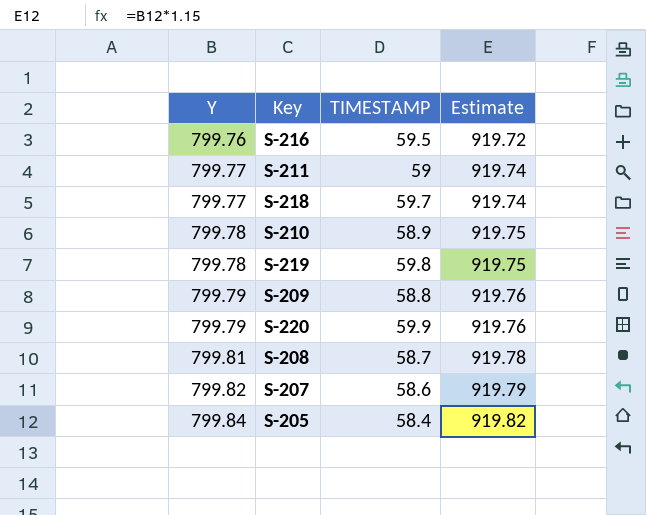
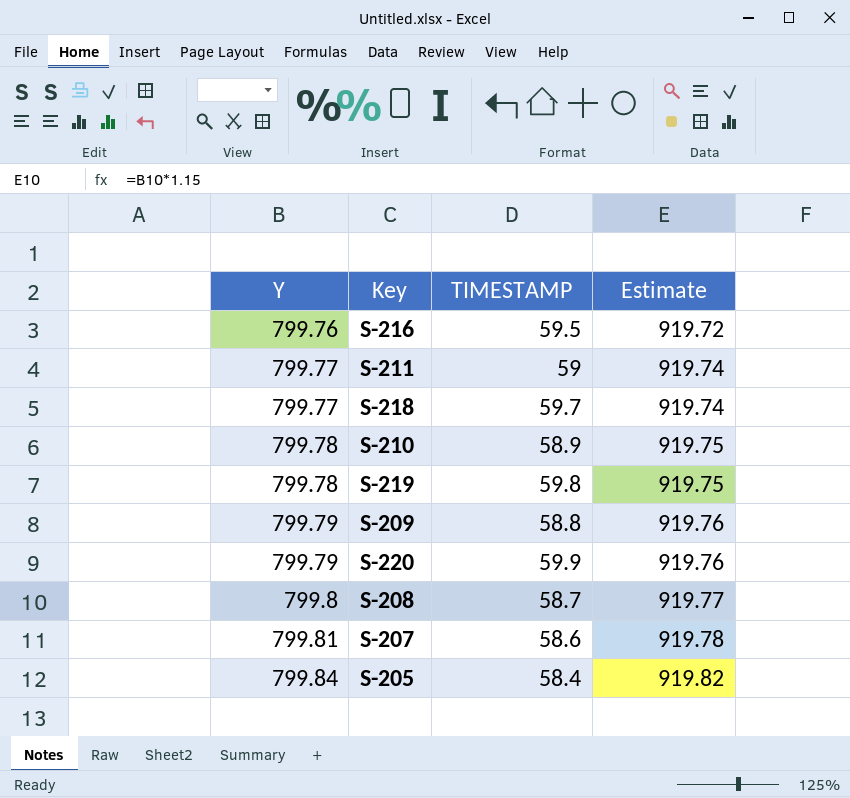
S-208 | Y: 799.81 -> 799.8
S-208 | Estimate: 919.78 -> 919.77
S-207 | Y: 799.82 -> 799.81
S-207 | Estimate: 919.79 -> 919.78

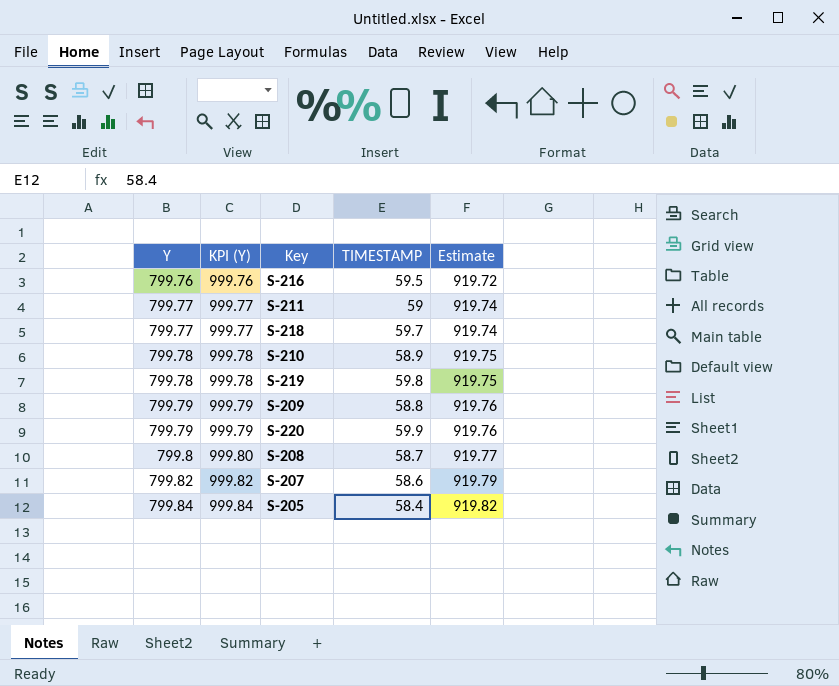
column KPI (Y) | formula: none -> [Y] + 200
S-207 | Y: 799.81 -> 799.82
S-207 | Estimate: 919.78 -> 919.79

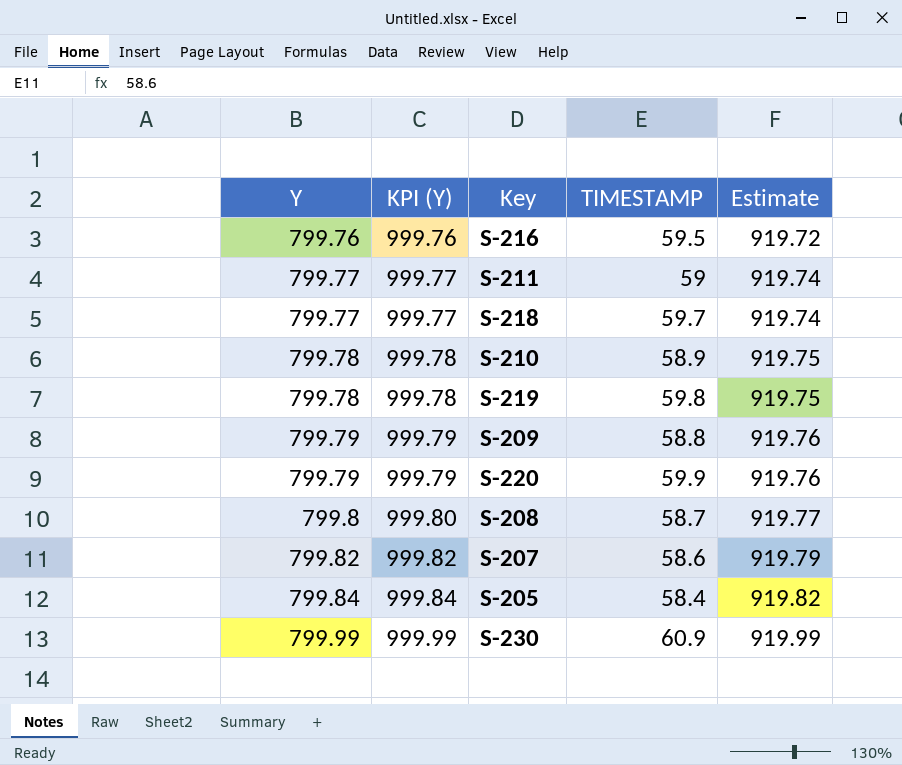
row S-230: none -> 799.99 | 999.99 | 60.9 | 919.99

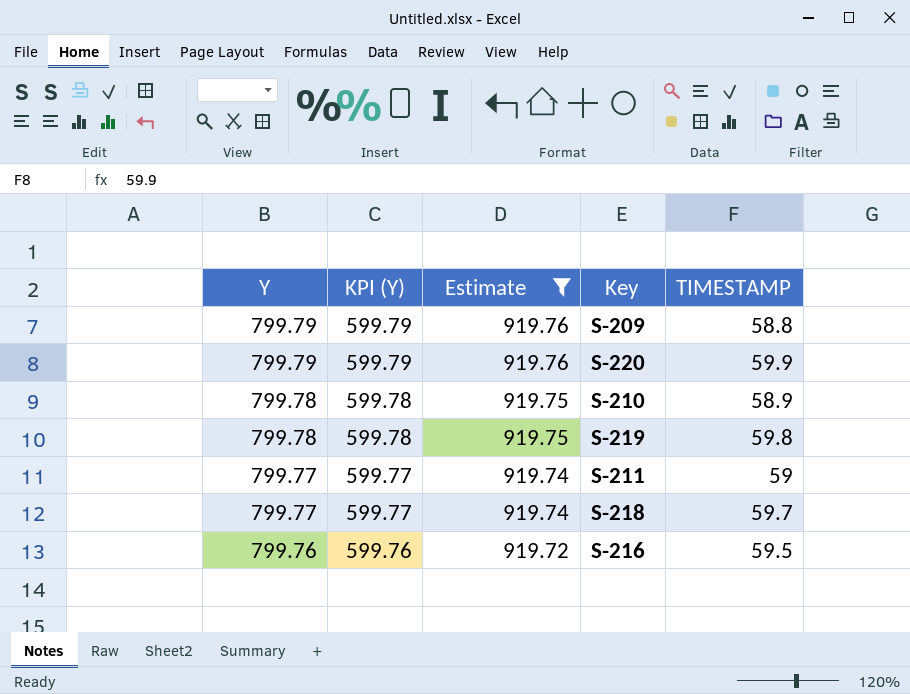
filter: none -> Estimate <= 919.76
row order: Y ascending -> Y descending
column KPI (Y) | formula: [Y] + 200 -> [Y] - 200
column Estimate | position: 5 -> 3

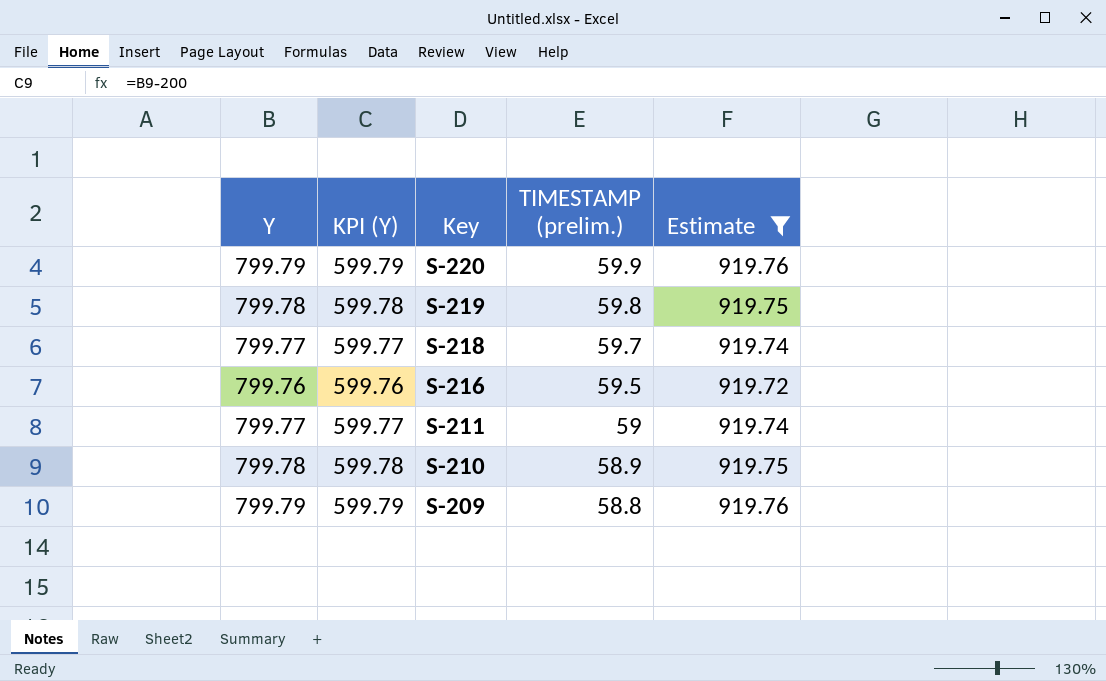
row order: Y descending -> Key descending
column name: TIMESTAMP -> TIMESTAMP (prelim.)
column Estimate | position: 3 -> 5

